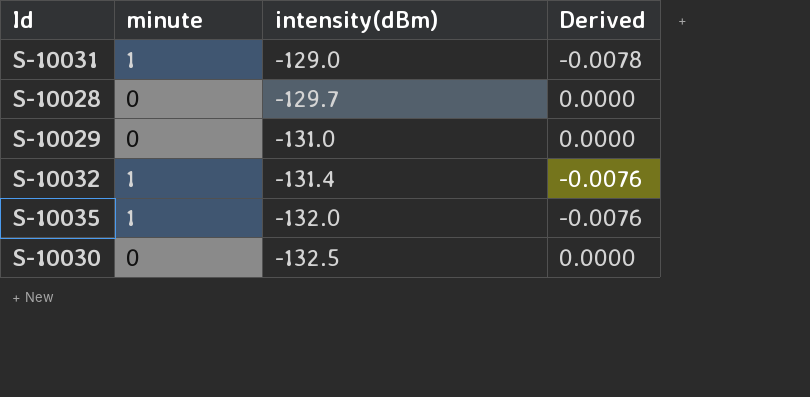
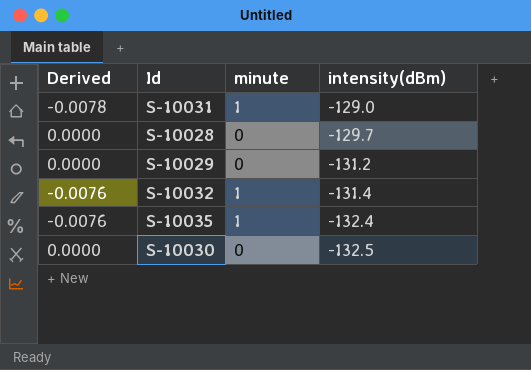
column Derived | position: 4 -> 1
S-10029 | intensity(dBm): -131.0 -> -131.2
S-10035 | intensity(dBm): -132.0 -> -132.4

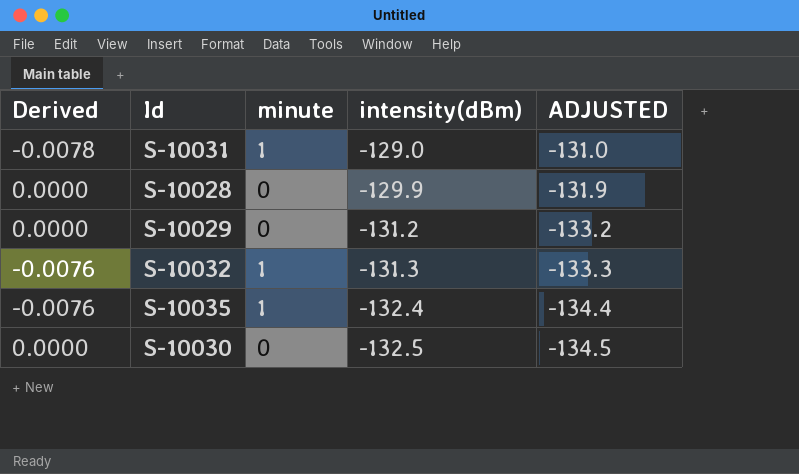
column ADJUSTED | formula: none -> [intensity(dBm)] - 2
S-10028 | intensity(dBm): -129.7 -> -129.9
S-10032 | intensity(dBm): -131.4 -> -131.3

